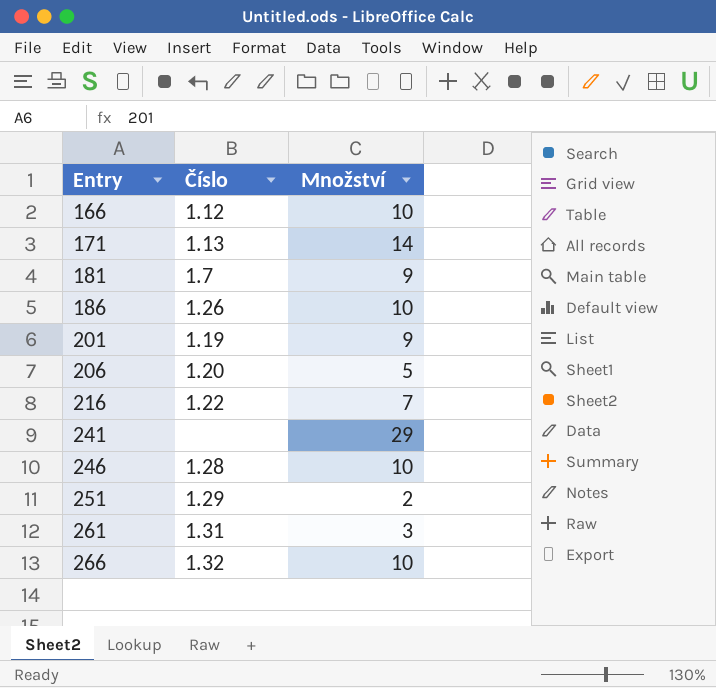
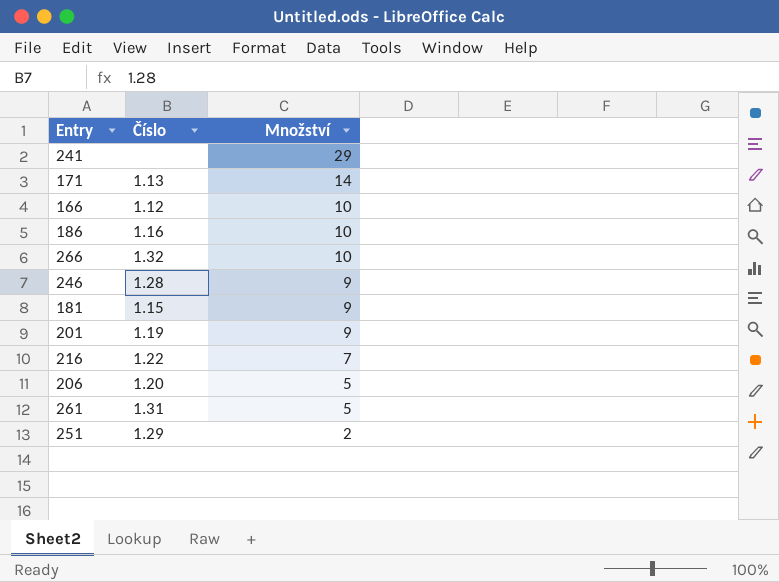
row order: Entry ascending -> Množství descending
186 | Číslo: 1.26 -> 1.16
246 | Množství: 10 -> 9
181 | Číslo: 1.7 -> 1.15
261 | Množství: 3 -> 5

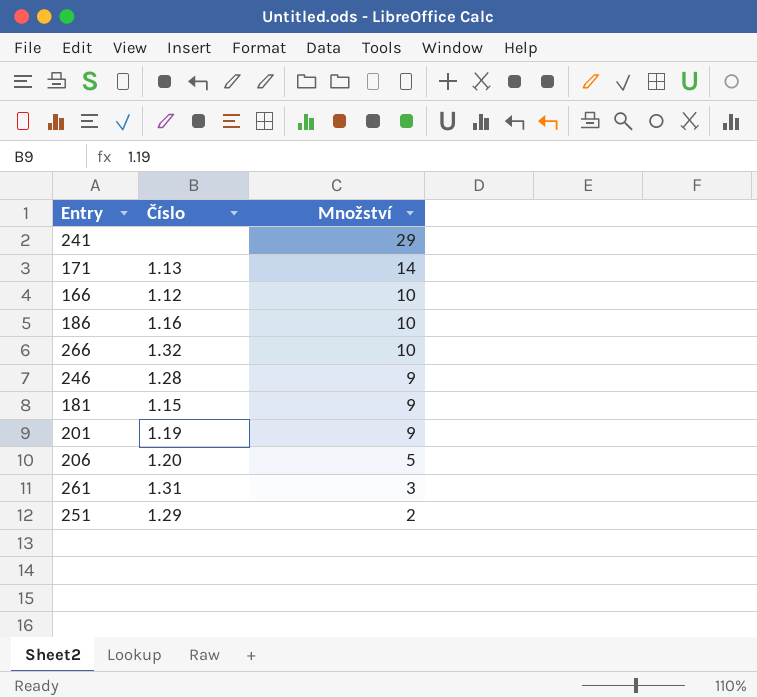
row 216: 1.22 | 7 -> none
261 | Množství: 5 -> 3

